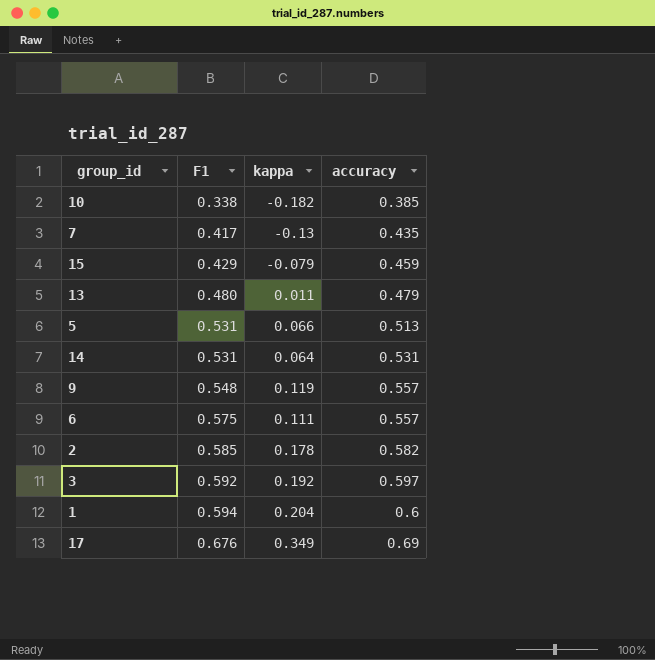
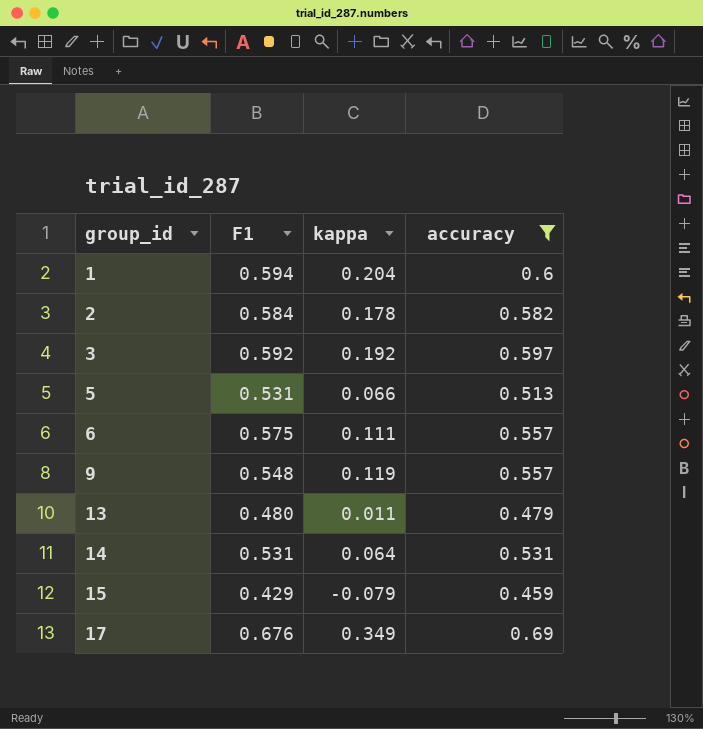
filter: none -> accuracy >= 0.459
row order: F1 ascending -> group_id ascending
2 | F1: 0.585 -> 0.584

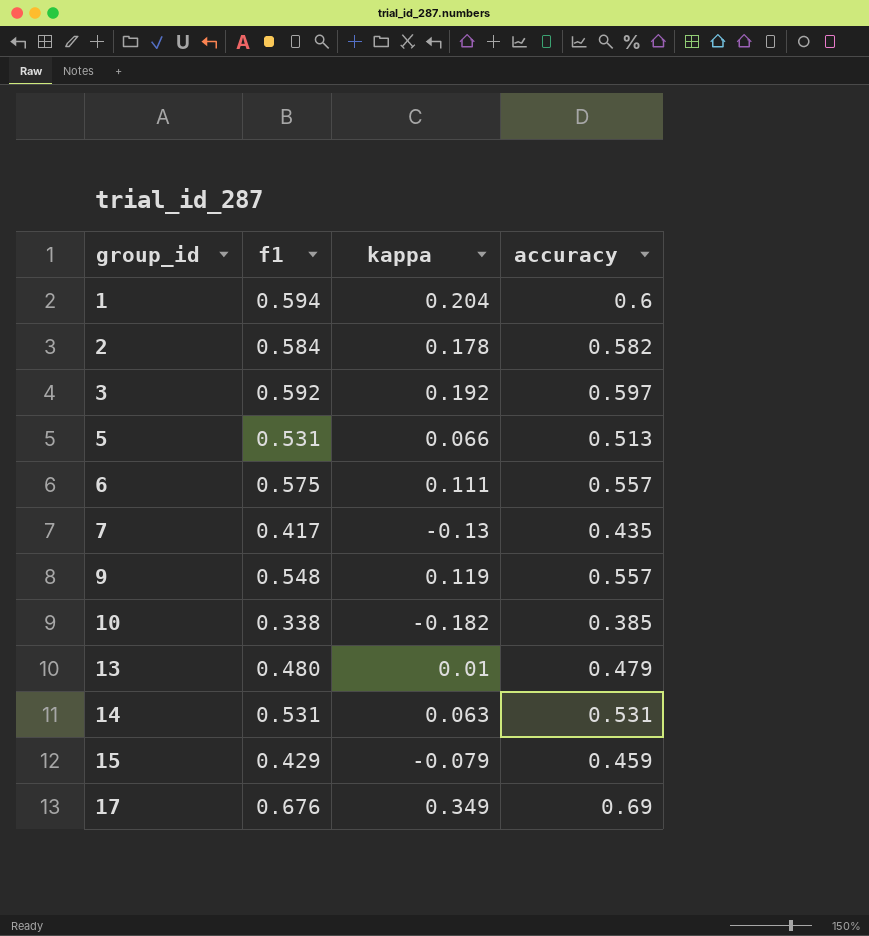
filter: accuracy >= 0.459 -> none
column name: F1 -> f1
13 | kappa: 0.011 -> 0.01
14 | kappa: 0.064 -> 0.063

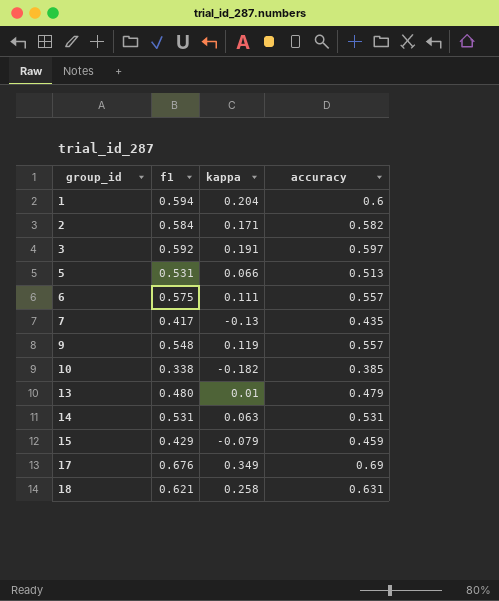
2 | kappa: 0.178 -> 0.171
3 | kappa: 0.192 -> 0.191
row 18: none -> 0.621 | 0.258 | 0.631

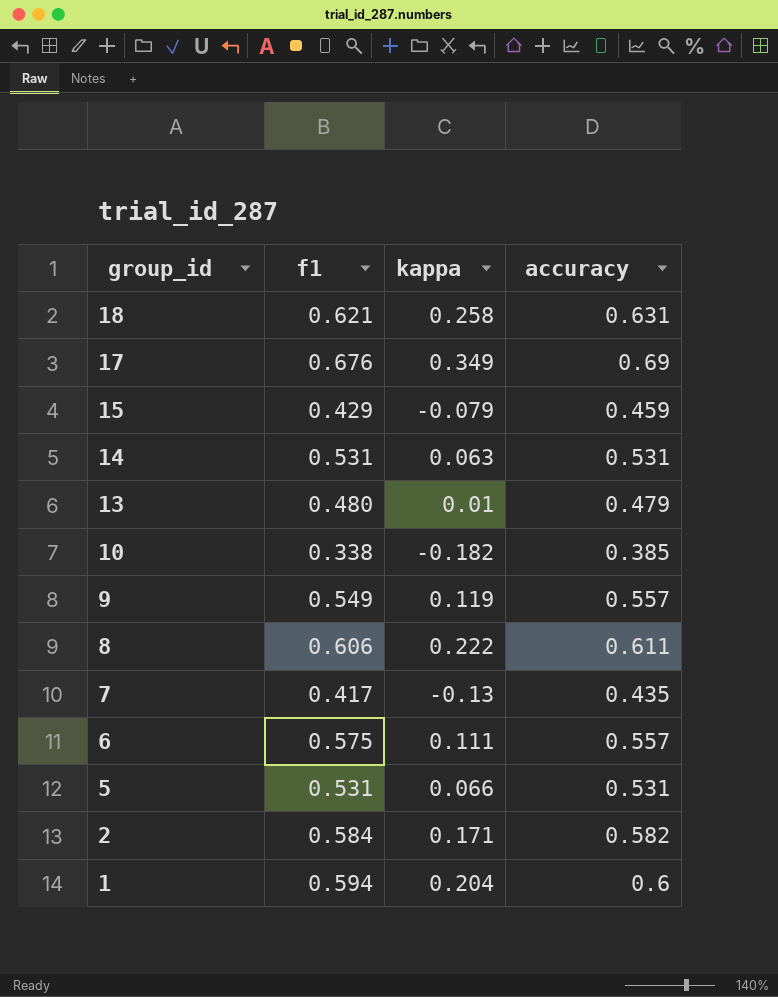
row order: group_id ascending -> group_id descending
row 3: 0.592 | 0.191 | 0.597 -> none
9 | f1: 0.548 -> 0.549
row 8: none -> 0.606 | 0.222 | 0.611
5 | accuracy: 0.513 -> 0.531

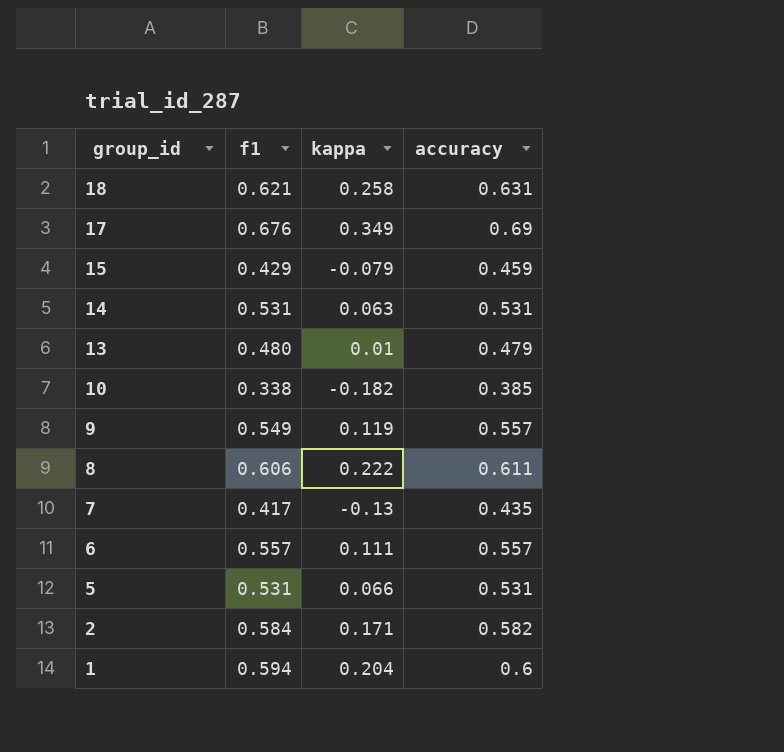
6 | f1: 0.575 -> 0.557

